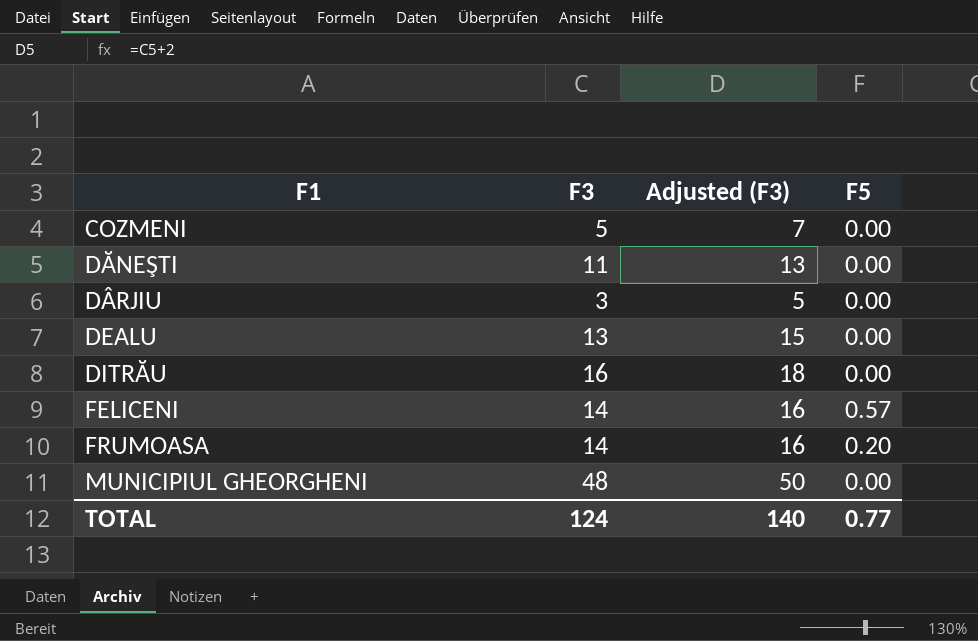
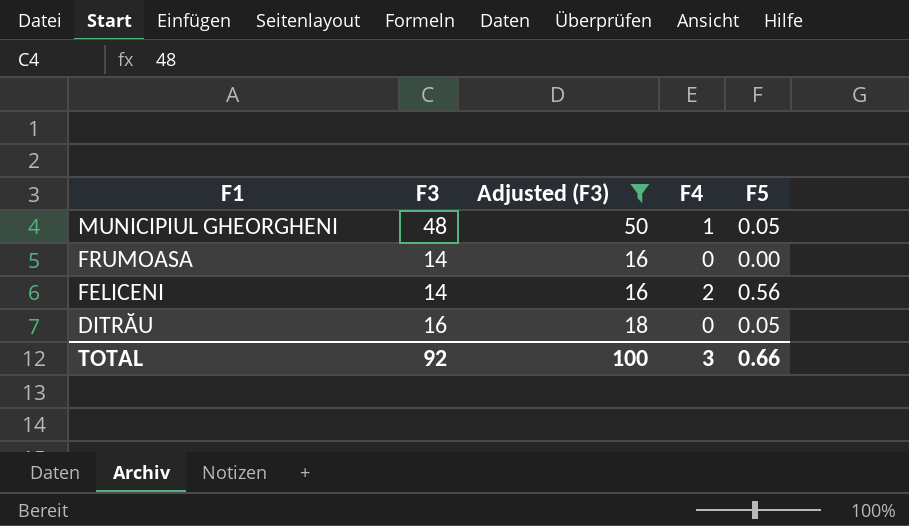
filter: none -> Adjusted (F3) >= 16
row order: F1 ascending -> F1 descending
column F4 | position: none -> 4
MUNICIPIUL GHEORGHENI | F5: 0.00 -> 0.05
FRUMOASA | F5: 0.20 -> 0.00
FELICENI | F5: 0.57 -> 0.56
DITRĂU | F5: 0.00 -> 0.05
TOTAL | F3: 124 -> 92
TOTAL | Adjusted (F3): 140 -> 100
TOTAL | F5: 0.77 -> 0.66

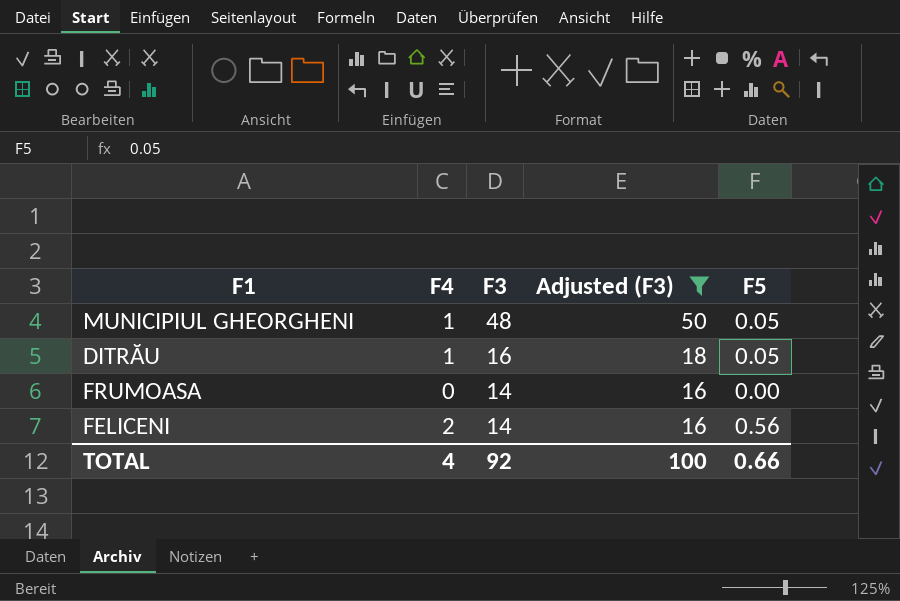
row order: F1 descending -> F3 descending
column F4 | position: 4 -> 2
DITRĂU | F4: 0 -> 1
TOTAL | F4: 3 -> 4

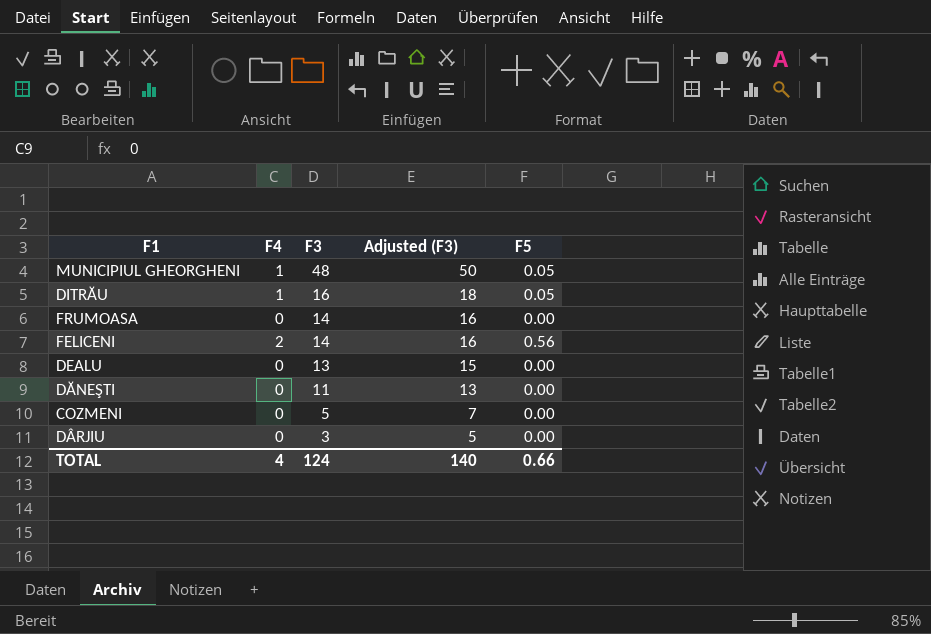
filter: Adjusted (F3) >= 16 -> none
TOTAL | F3: 92 -> 124
TOTAL | Adjusted (F3): 100 -> 140

